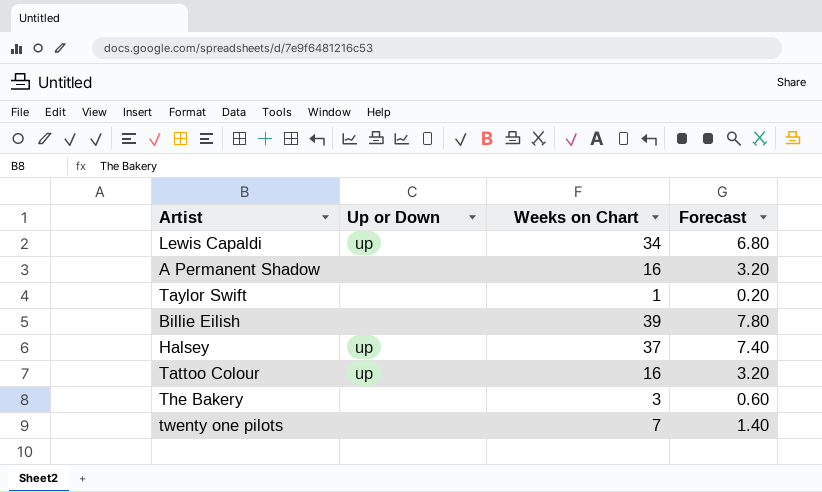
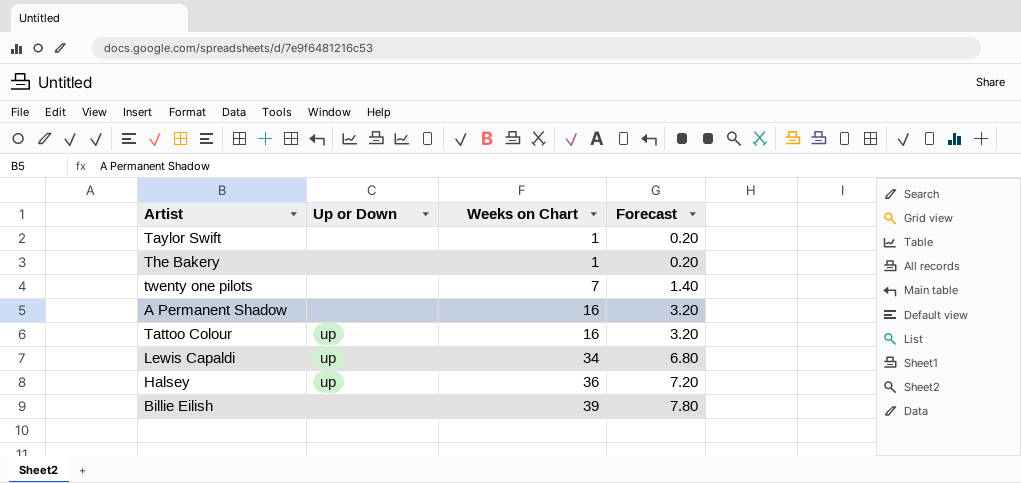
row order: none -> Weeks on Chart ascending
The Bakery | Weeks on Chart: 3 -> 1
The Bakery | Forecast: 0.60 -> 0.20
Halsey | Weeks on Chart: 37 -> 36
Halsey | Forecast: 7.40 -> 7.20

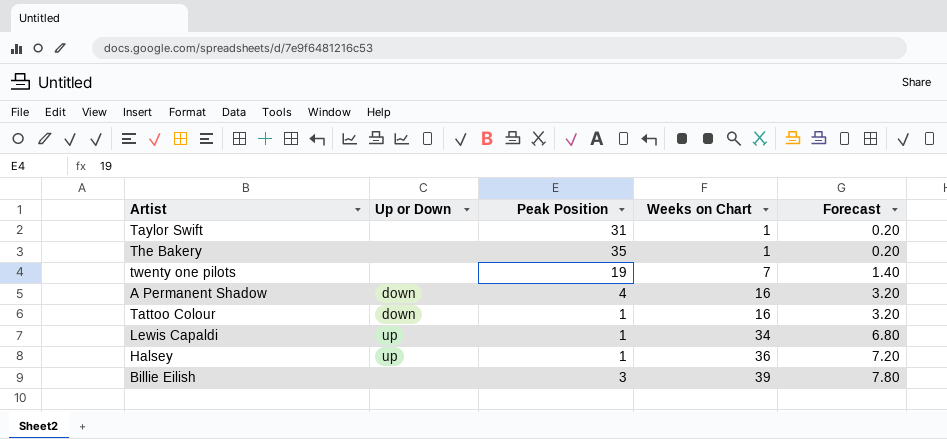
column Peak Position | position: none -> 3
A Permanent Shadow | Up or Down: none -> down
Tattoo Colour | Up or Down: up -> down

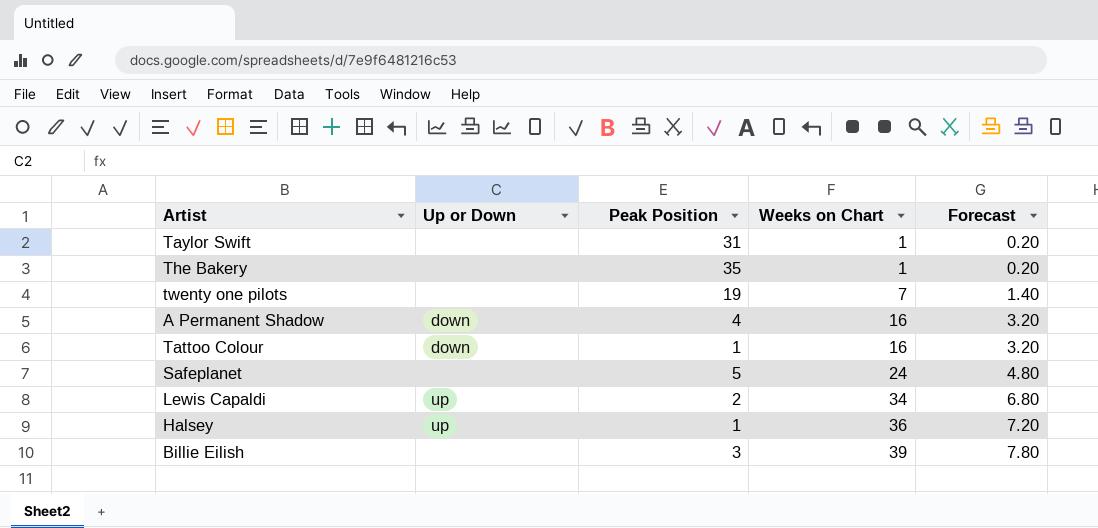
row Safeplanet: none -> none | 5 | 24 | 4.80
Lewis Capaldi | Peak Position: 1 -> 2

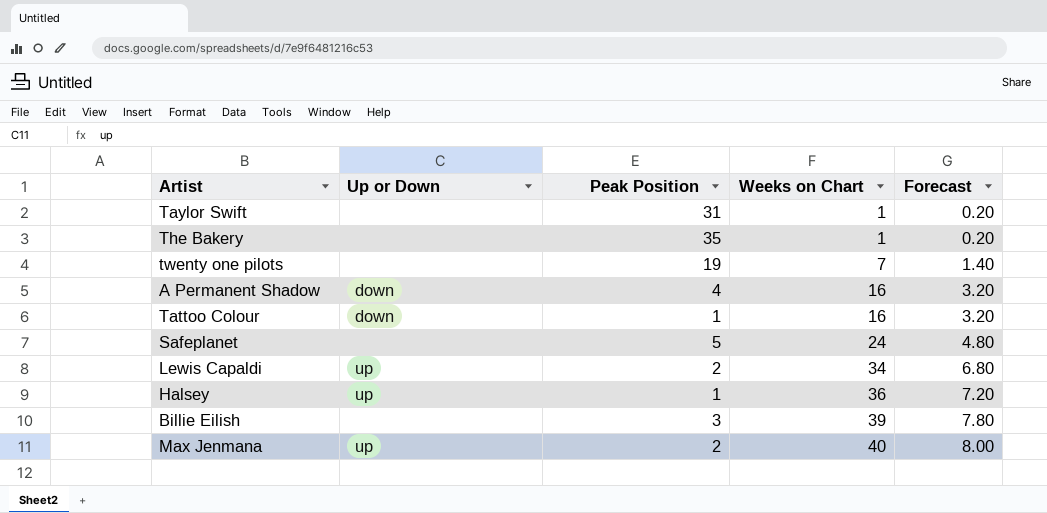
row Max Jenmana: none -> up | 2 | 40 | 8.00

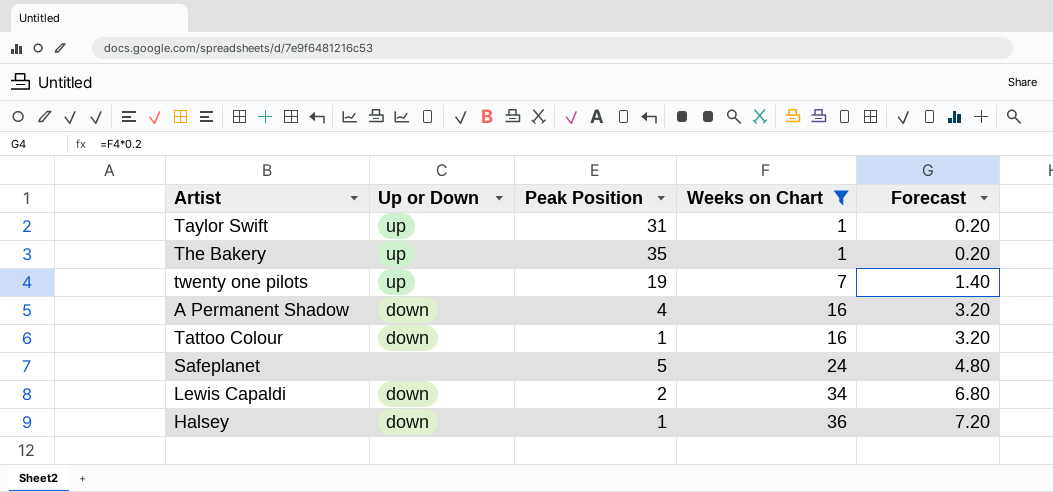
filter: none -> Weeks on Chart <= 36
Taylor Swift | Up or Down: none -> up
The Bakery | Up or Down: none -> up
twenty one pilots | Up or Down: none -> up
Lewis Capaldi | Up or Down: up -> down
Halsey | Up or Down: up -> down

